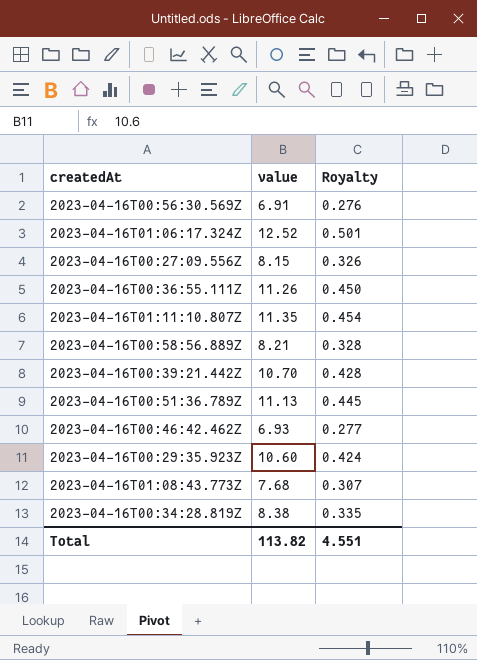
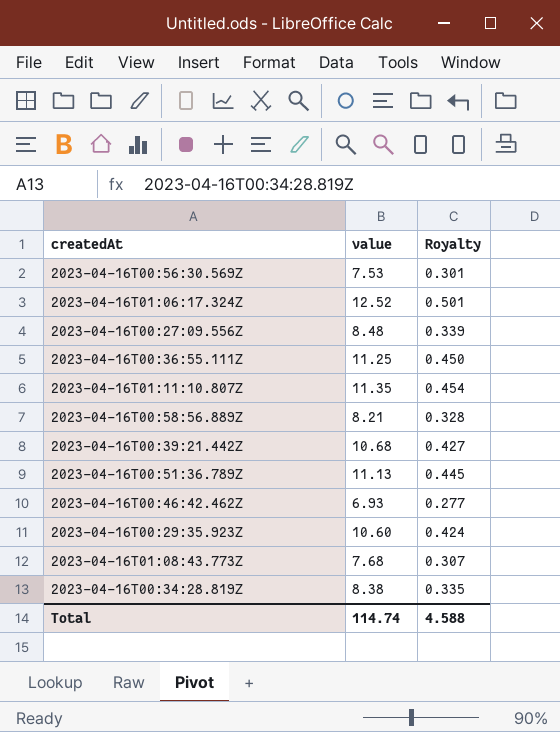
2023-04-16T00:56:30.569Z | value: 6.91 -> 7.53
2023-04-16T00:56:30.569Z | Royalty: 0.276 -> 0.301
2023-04-16T00:27:09.556Z | value: 8.15 -> 8.48
2023-04-16T00:27:09.556Z | Royalty: 0.326 -> 0.339
2023-04-16T00:36:55.111Z | value: 11.26 -> 11.25
2023-04-16T00:39:21.442Z | value: 10.70 -> 10.68
2023-04-16T00:39:21.442Z | Royalty: 0.428 -> 0.427
Total | value: 113.82 -> 114.74
Total | Royalty: 4.551 -> 4.588

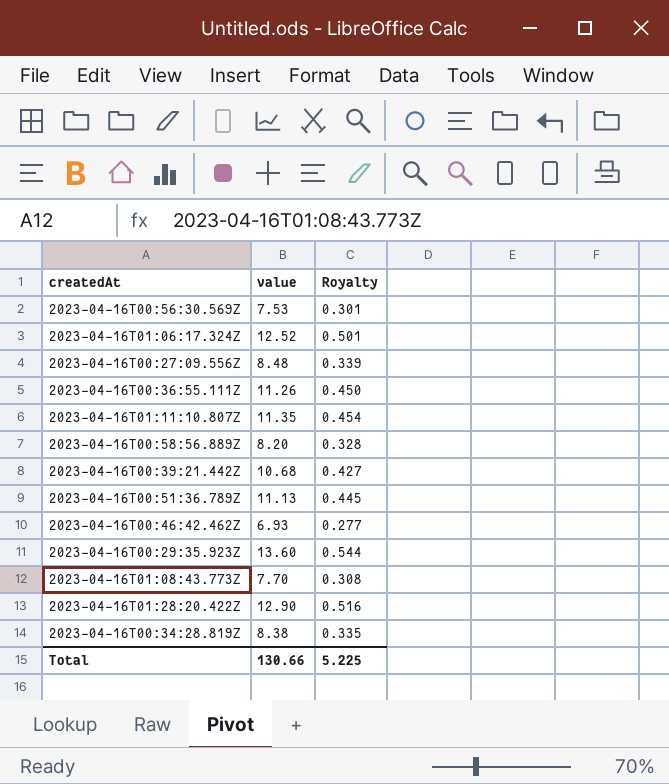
2023-04-16T00:36:55.111Z | value: 11.25 -> 11.26
2023-04-16T00:58:56.889Z | value: 8.21 -> 8.20
2023-04-16T00:29:35.923Z | value: 10.60 -> 13.60
2023-04-16T00:29:35.923Z | Royalty: 0.424 -> 0.544
2023-04-16T01:08:43.773Z | value: 7.68 -> 7.70
2023-04-16T01:08:43.773Z | Royalty: 0.307 -> 0.308
row 2023-04-16T01:28:20.422Z: none -> 12.90 | 0.516
Total | value: 114.74 -> 130.66
Total | Royalty: 4.588 -> 5.225

